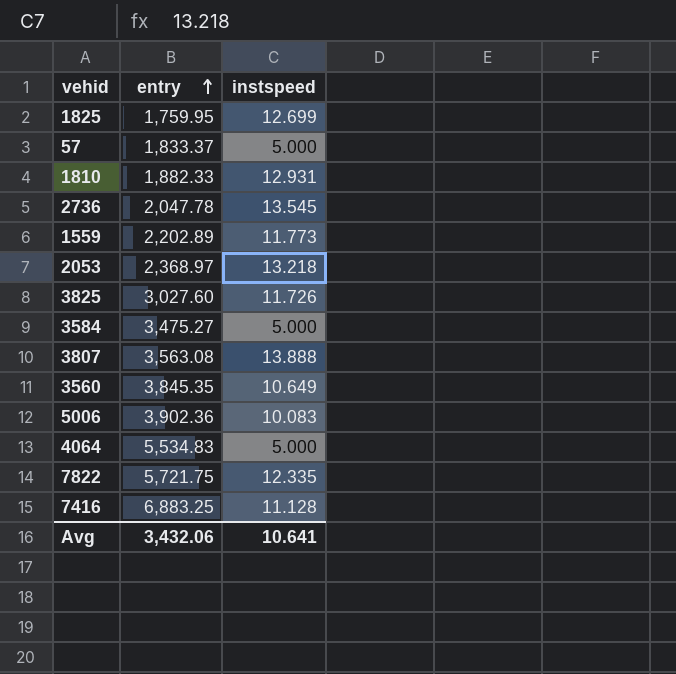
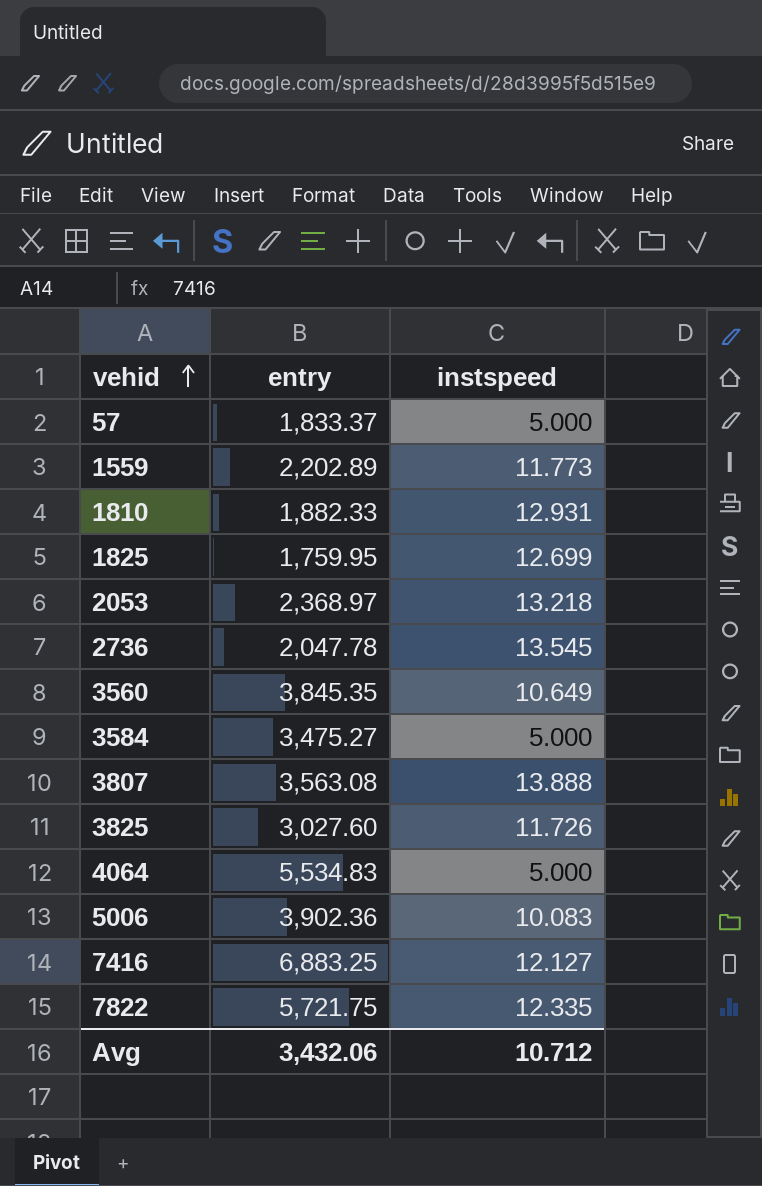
row order: entry ascending -> vehid ascending
7416 | instspeed: 11.128 -> 12.127
Avg | instspeed: 10.641 -> 10.712

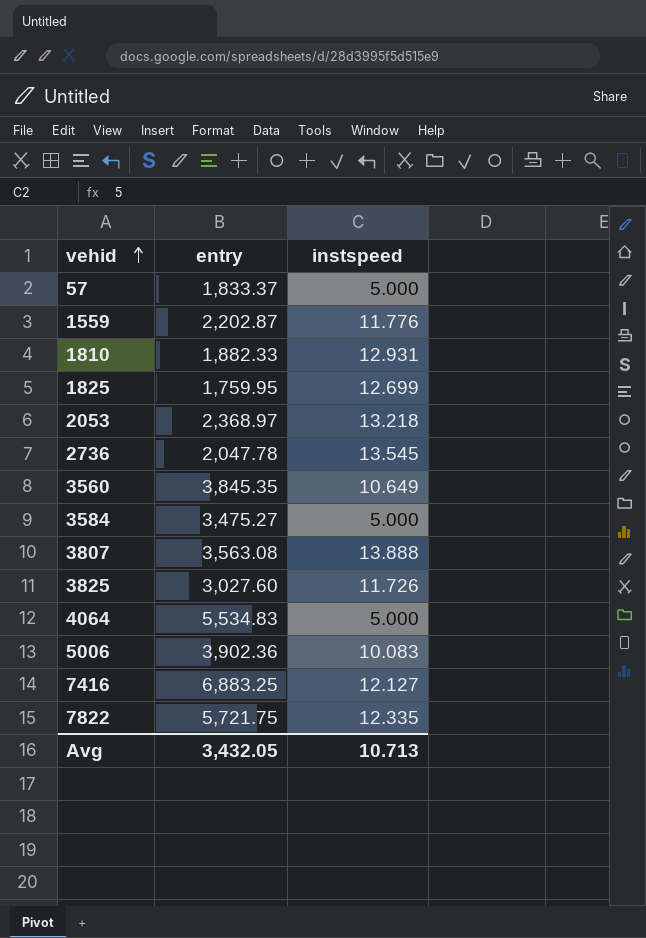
1559 | entry: 2,202.89 -> 2,202.87
1559 | instspeed: 11.773 -> 11.776
Avg | entry: 3,432.06 -> 3,432.05
Avg | instspeed: 10.712 -> 10.713

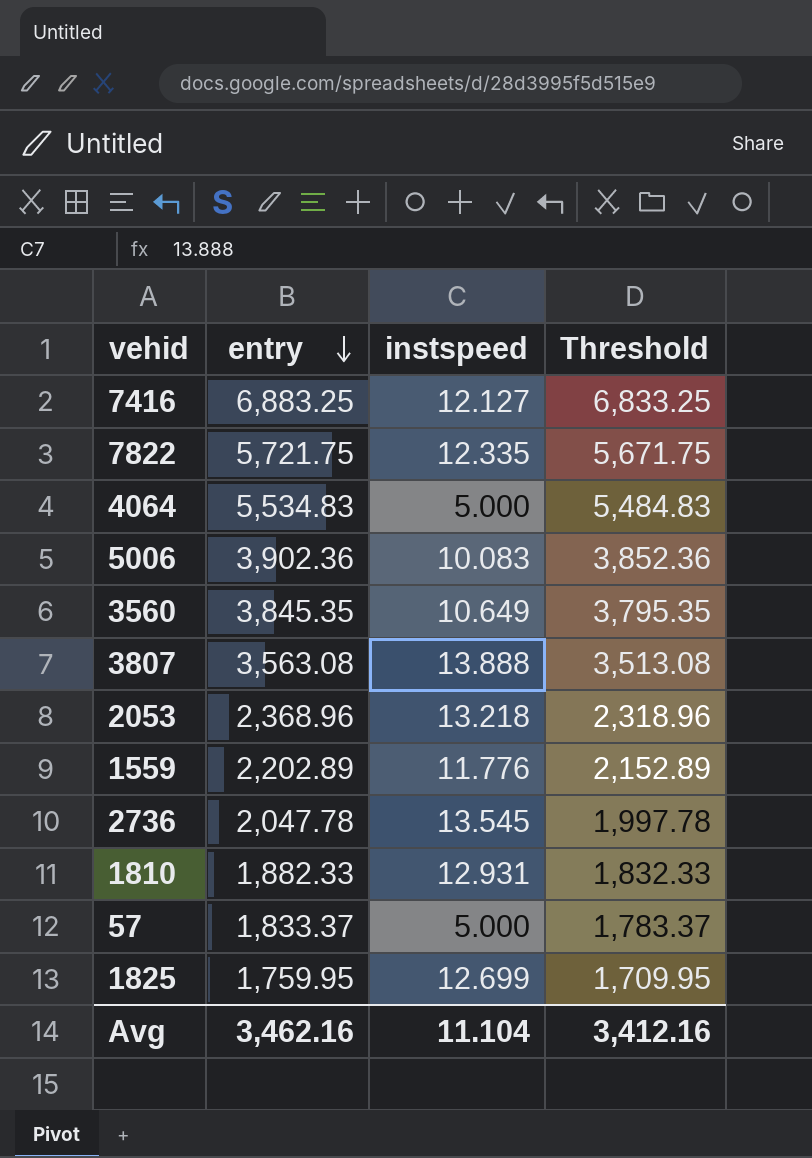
row order: vehid ascending -> entry descending
column Threshold | formula: none -> [entry] - 50
row 3584: 3,475.27 | 5.000 -> none
row 3825: 3,027.60 | 11.726 -> none
2053 | entry: 2,368.97 -> 2,368.96
1559 | entry: 2,202.87 -> 2,202.89
Avg | entry: 3,432.05 -> 3,462.16
Avg | instspeed: 10.713 -> 11.104

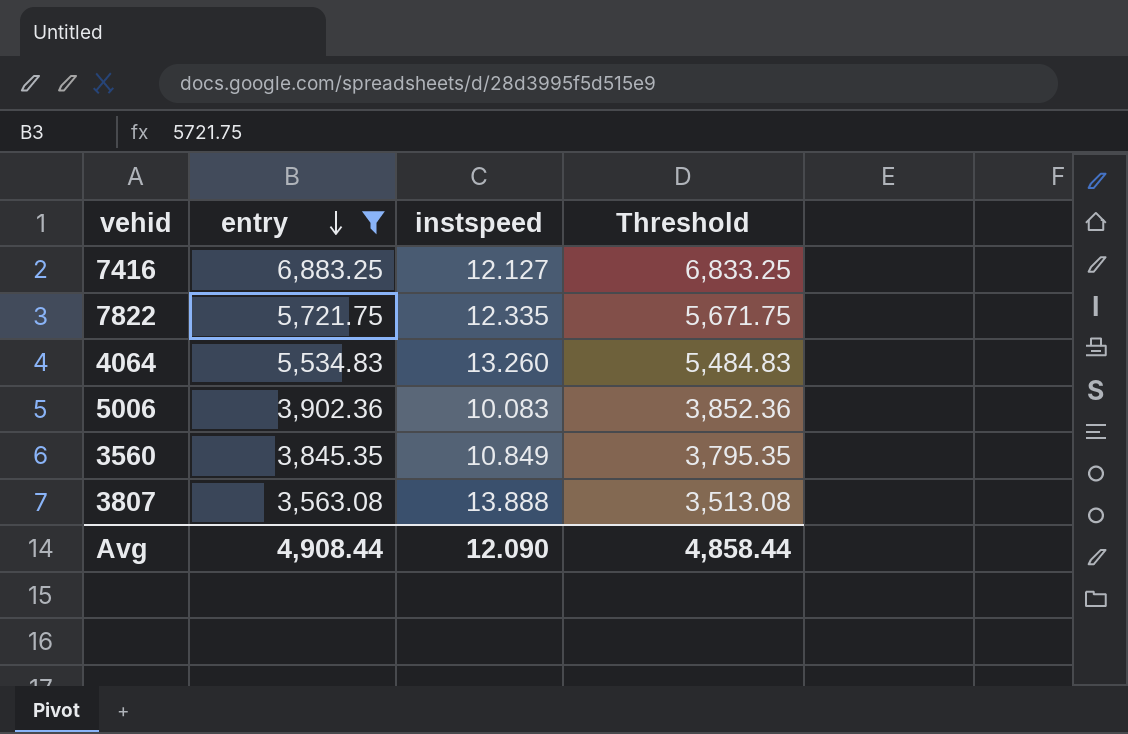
filter: none -> entry >= 3,563.08
4064 | instspeed: 5.000 -> 13.260
3560 | instspeed: 10.649 -> 10.849
Avg | entry: 3,462.16 -> 4,908.44
Avg | instspeed: 11.104 -> 12.090
Avg | Threshold: 3,412.16 -> 4,858.44

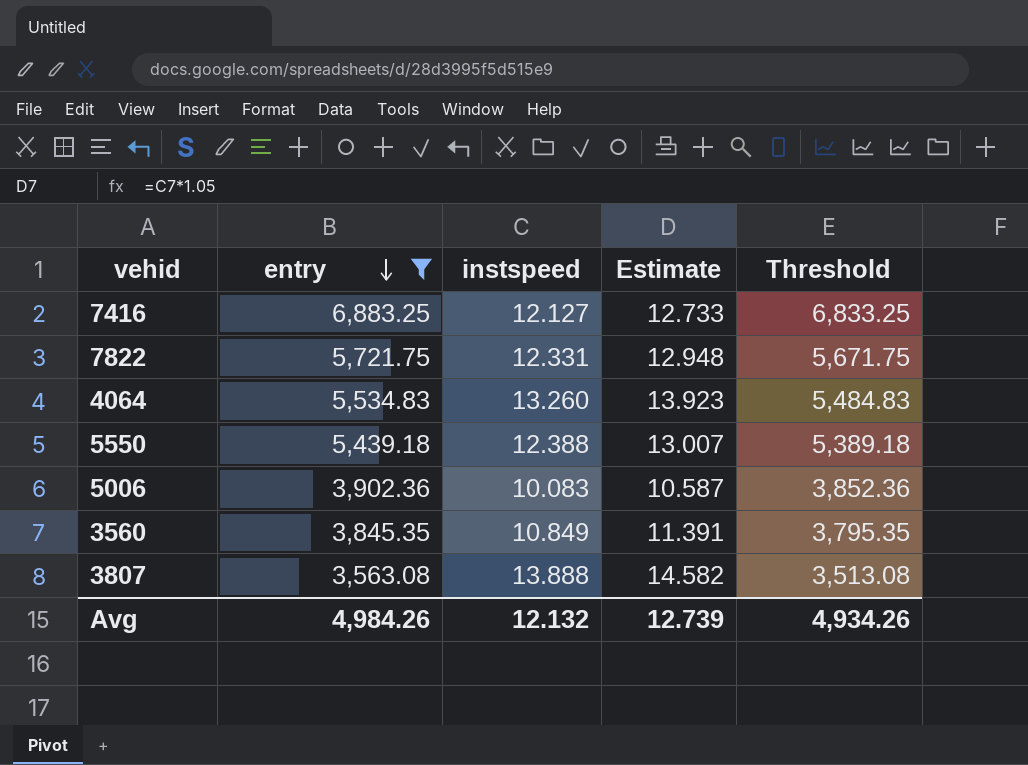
column Estimate | formula: none -> [instspeed] * 1.05
7822 | instspeed: 12.335 -> 12.331
row 5550: none -> 5,439.18 | 12.388 | 13.007 | 5,389.18
Avg | entry: 4,908.44 -> 4,984.26
Avg | instspeed: 12.090 -> 12.132
Avg | Threshold: 4,858.44 -> 4,934.26

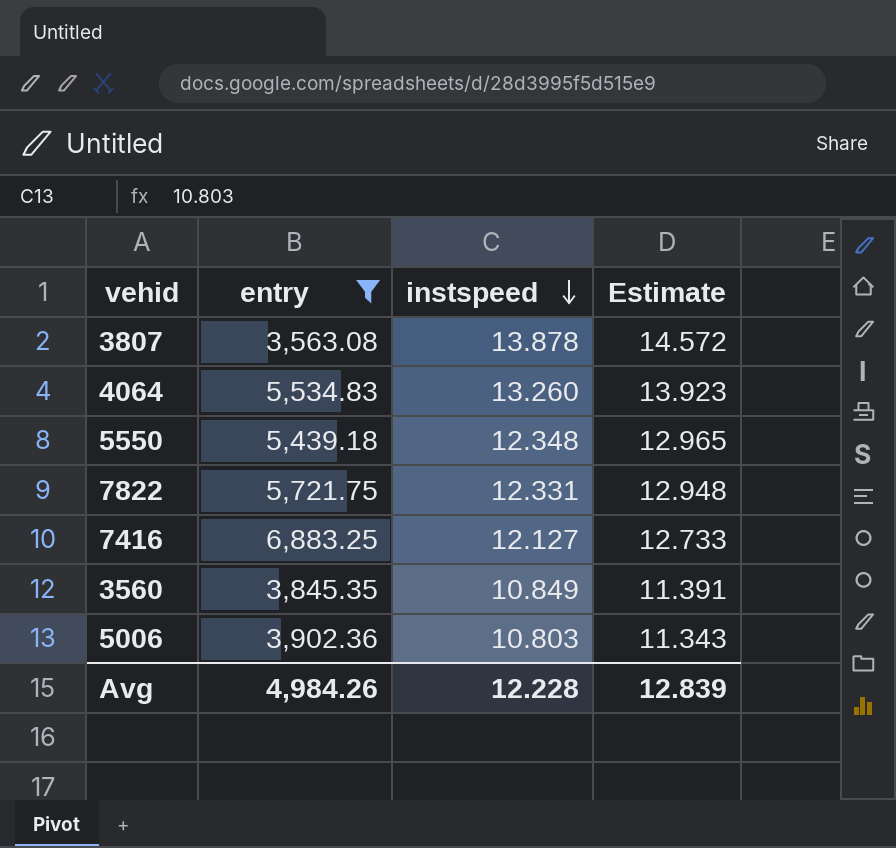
row order: entry descending -> instspeed descending
column Threshold | formula: [entry] - 50 -> none
3807 | instspeed: 13.888 -> 13.878
3807 | Estimate: 14.582 -> 14.572
5550 | instspeed: 12.388 -> 12.348
5550 | Estimate: 13.007 -> 12.965
5006 | instspeed: 10.083 -> 10.803
5006 | Estimate: 10.587 -> 11.343
Avg | instspeed: 12.132 -> 12.228
Avg | Estimate: 12.739 -> 12.839

